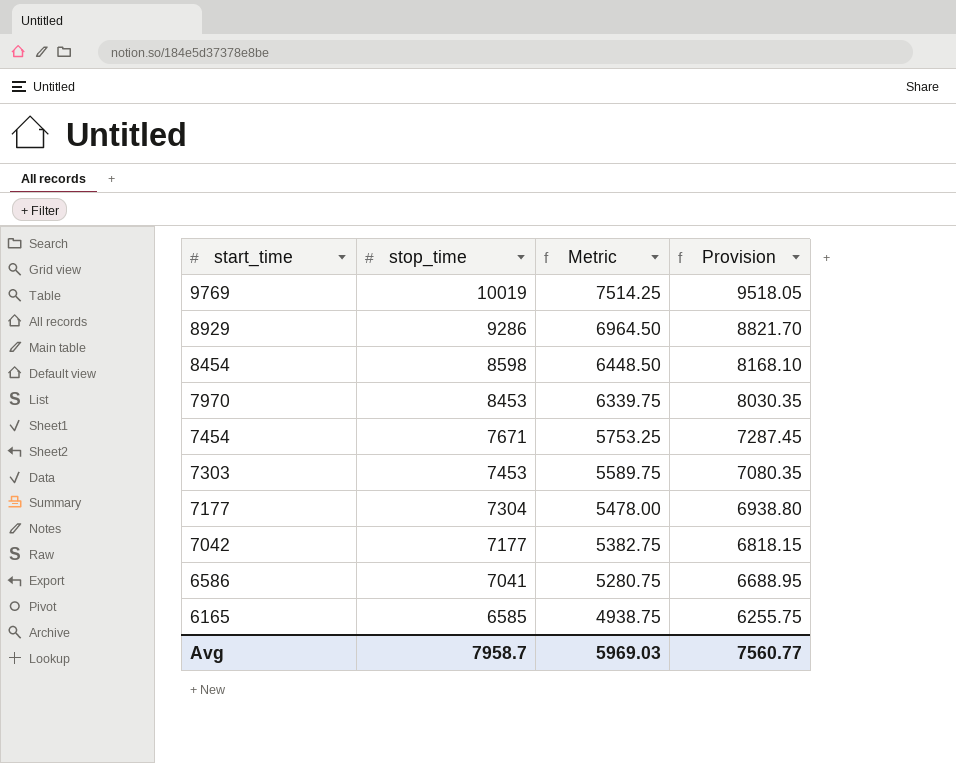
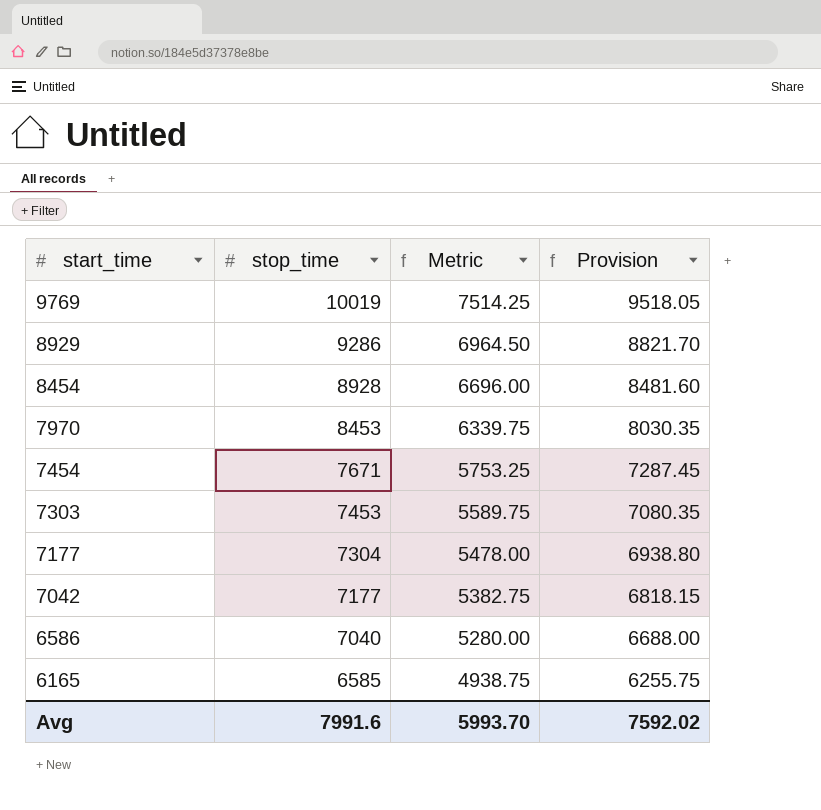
8454 | stop_time: 8598 -> 8928
8454 | Metric: 6448.50 -> 6696.00
8454 | Provision: 8168.10 -> 8481.60
6586 | stop_time: 7041 -> 7040
6586 | Metric: 5280.75 -> 5280.00
6586 | Provision: 6688.95 -> 6688.00
Avg | stop_time: 7958.7 -> 7991.6
Avg | Metric: 5969.03 -> 5993.70
Avg | Provision: 7560.77 -> 7592.02

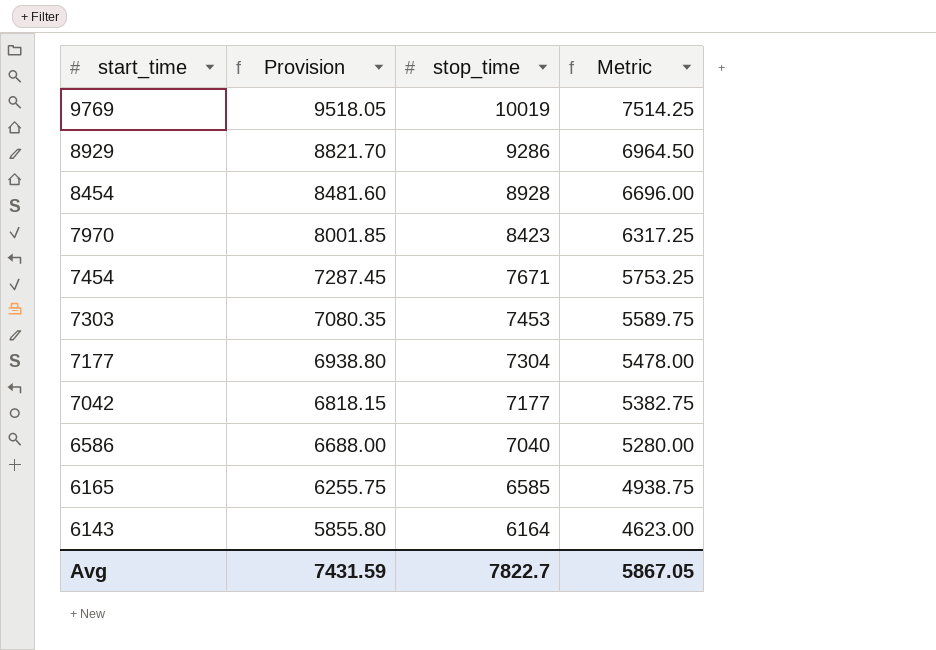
column Provision | position: 4 -> 2
7970 | Provision: 8030.35 -> 8001.85
7970 | stop_time: 8453 -> 8423
7970 | Metric: 6339.75 -> 6317.25
row 6143: none -> 5855.80 | 6164 | 4623.00
Avg | Provision: 7592.02 -> 7431.59
Avg | stop_time: 7991.6 -> 7822.7
Avg | Metric: 5993.70 -> 5867.05

